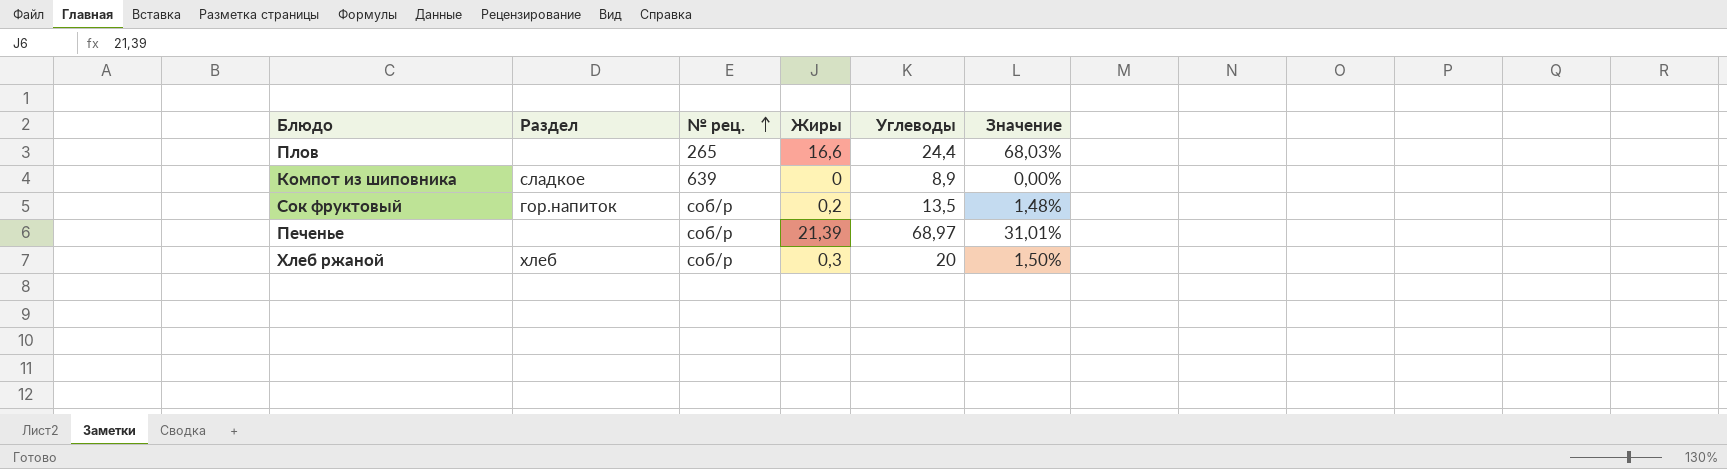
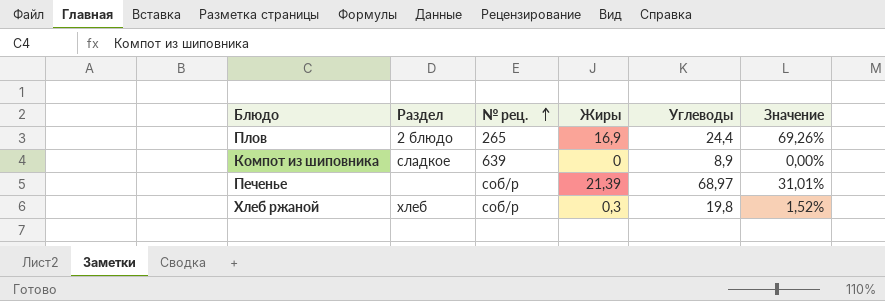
row Сок фруктовый: гор.напиток | соб/р | 0,2 | 13,5 | 1,48% -> none
Плов | Раздел: none -> 2 блюдо
Плов | Жиры: 16,6 -> 16,9
Плов | Значение: 68,03% -> 69,26%
Хлеб ржаной | Углеводы: 20 -> 19,8
Хлеб ржаной | Значение: 1,50% -> 1,52%

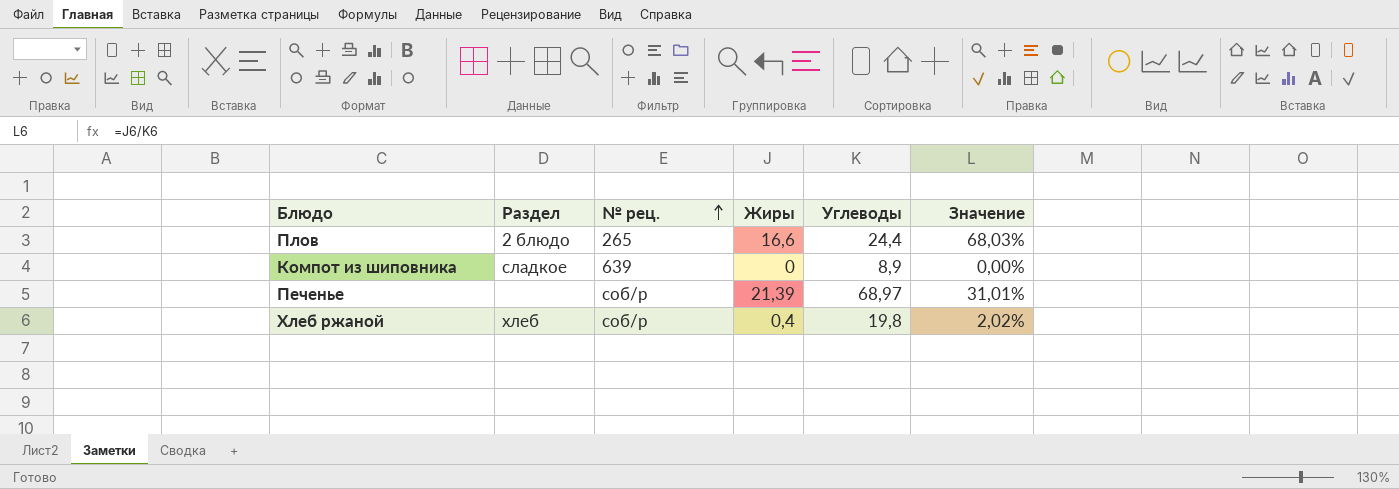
Плов | Жиры: 16,9 -> 16,6
Плов | Значение: 69,26% -> 68,03%
Хлеб ржаной | Жиры: 0,3 -> 0,4
Хлеб ржаной | Значение: 1,52% -> 2,02%

